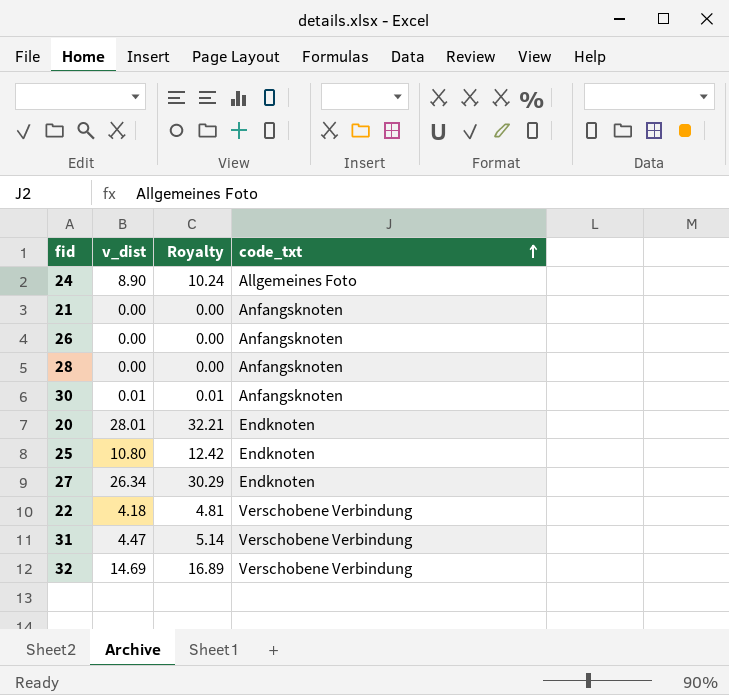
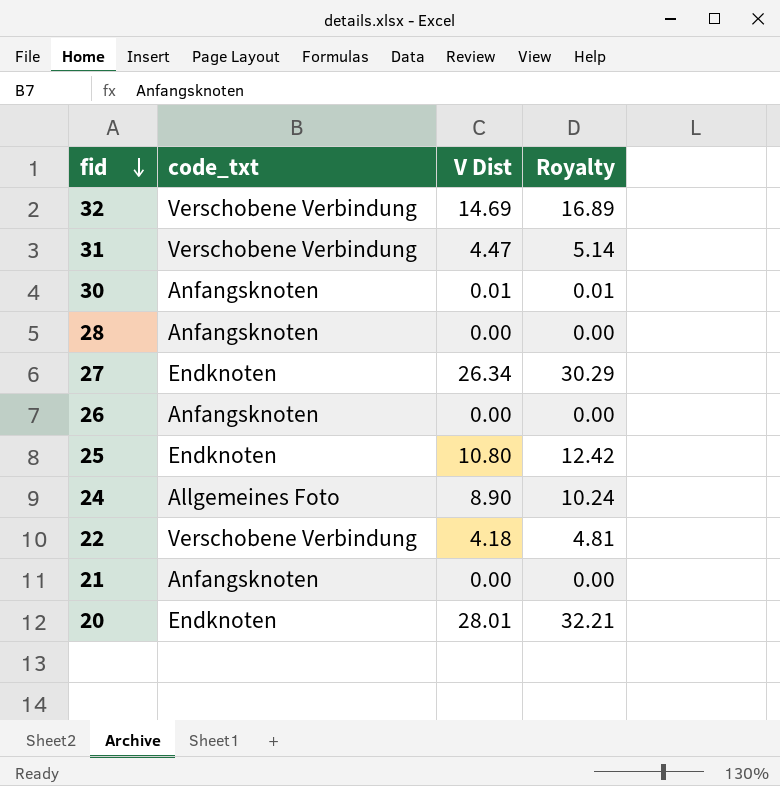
row order: code_txt ascending -> fid descending
column code_txt | position: 4 -> 2
column name: v_dist -> V Dist

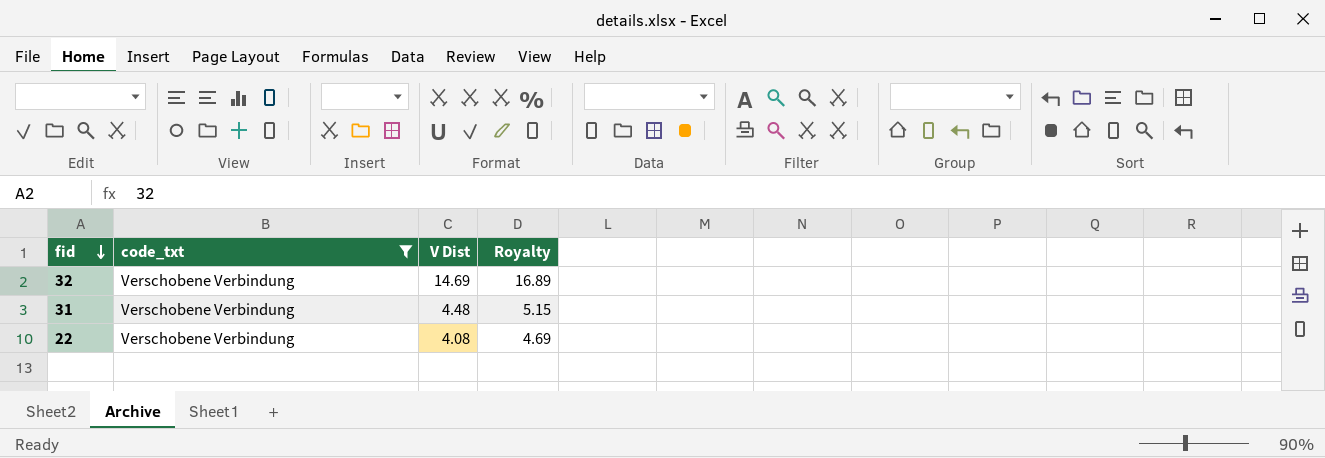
filter: none -> code_txt = Verschobene Verbindung
31 | V Dist: 4.47 -> 4.48
31 | Royalty: 5.14 -> 5.15
22 | V Dist: 4.18 -> 4.08
22 | Royalty: 4.81 -> 4.69

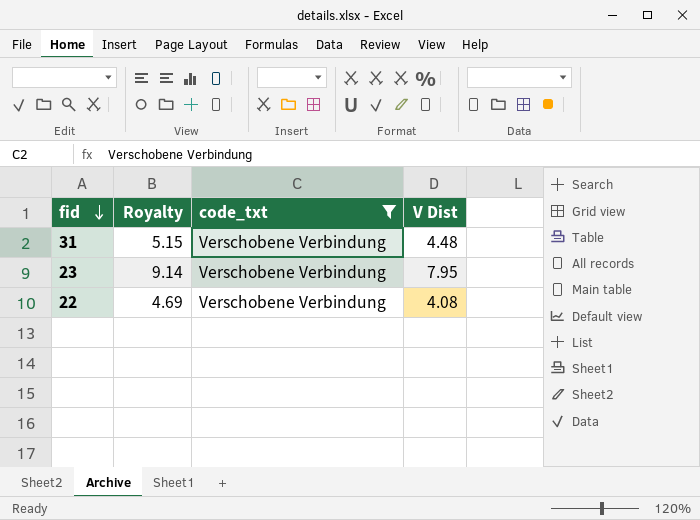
column Royalty | position: 4 -> 2
row 32: Verschobene Verbindung | 14.69 | 16.89 -> none
row 23: none -> 9.14 | Verschobene Verbindung | 7.95

